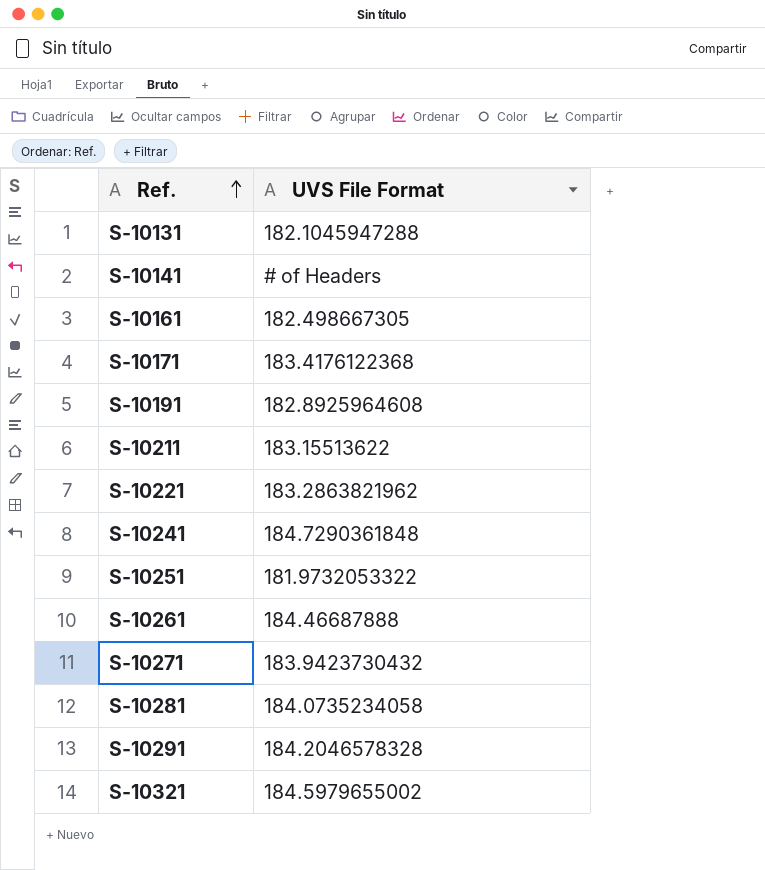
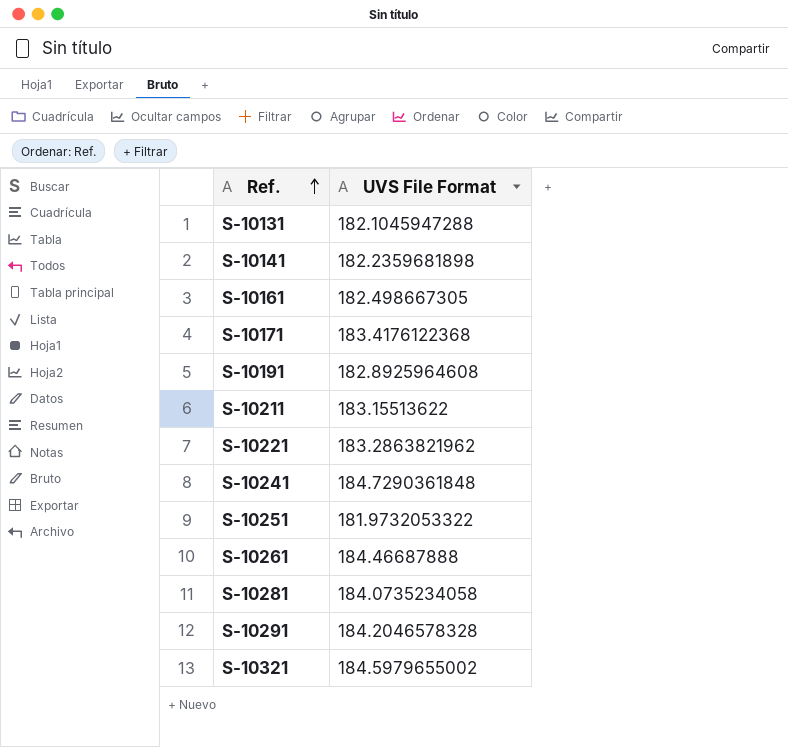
row S-10271: 183.9423730432 -> none
S-10141 | UVS File Format: # of Headers -> 182.2359681898

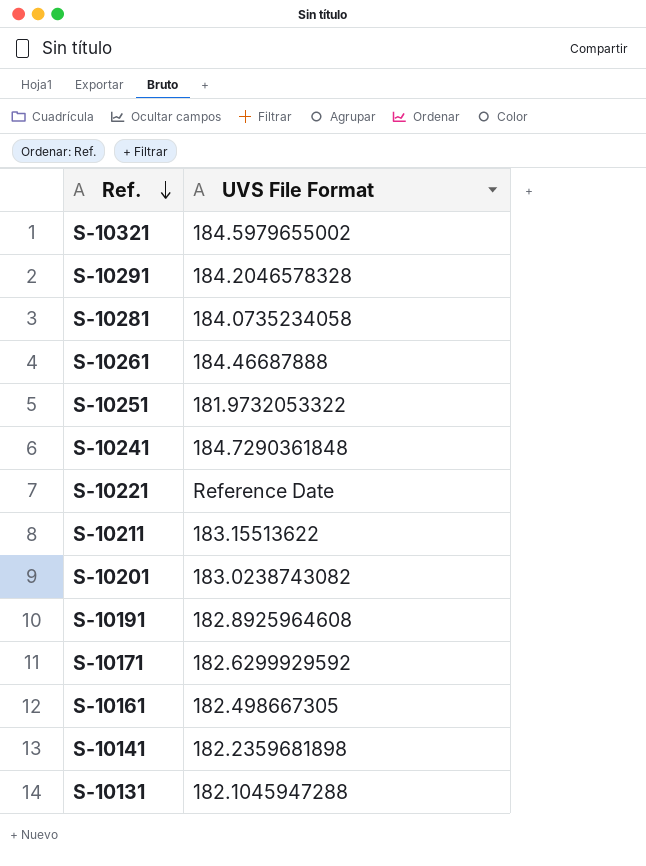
row order: Ref. ascending -> Ref. descending
S-10221 | UVS File Format: 183.2863821962 -> Reference Date
row S-10201: none -> 183.0238743082
S-10171 | UVS File Format: 183.4176122368 -> 182.6299929592

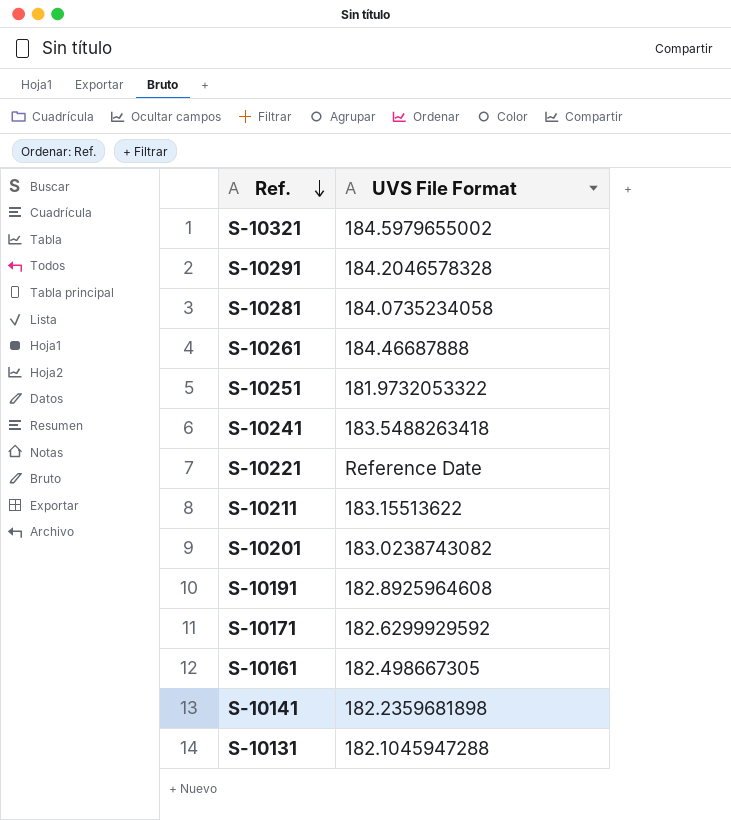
S-10241 | UVS File Format: 184.7290361848 -> 183.5488263418

